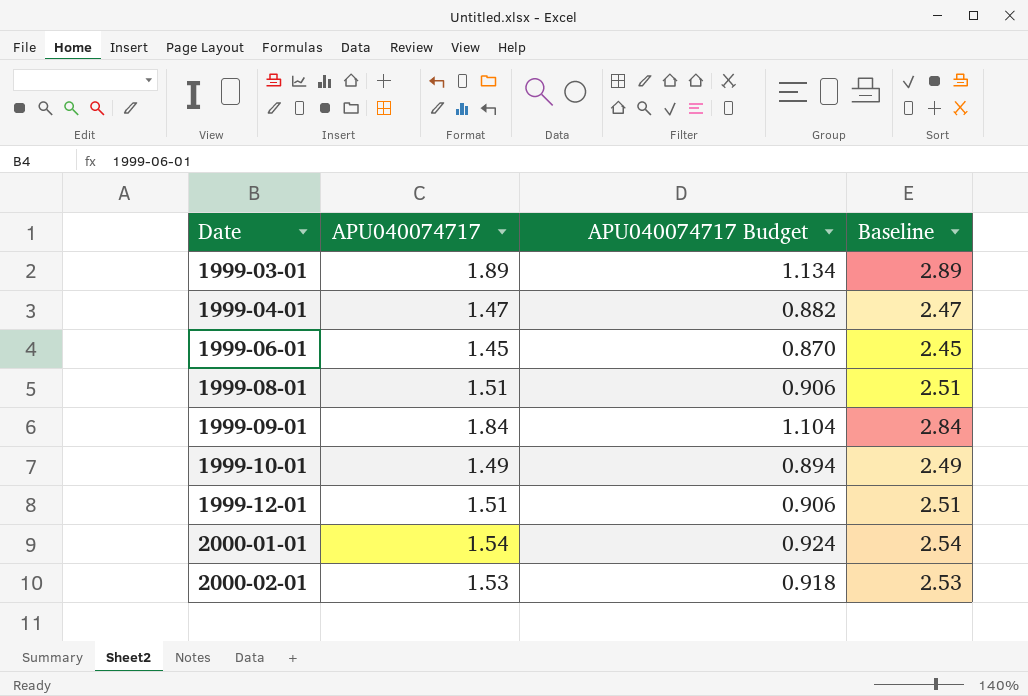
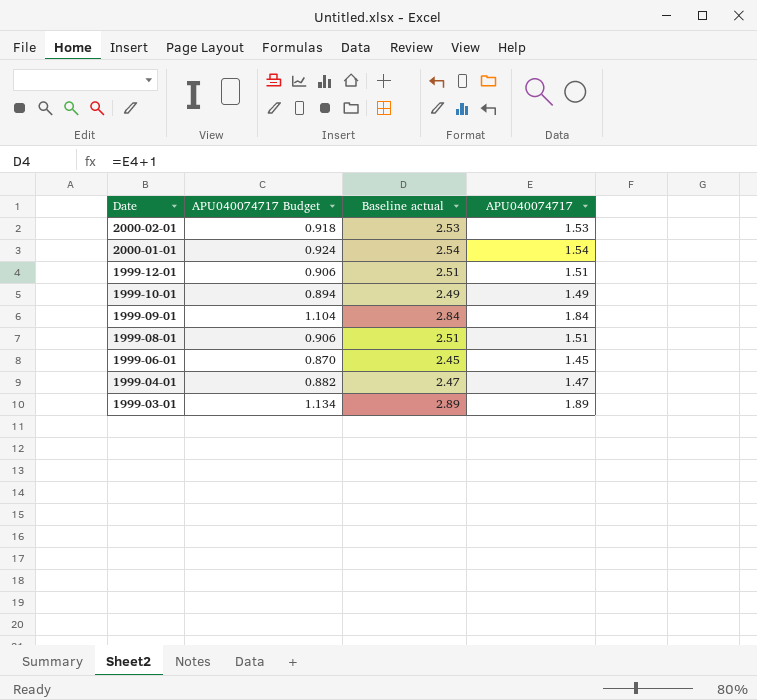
row order: Date ascending -> Date descending
column name: Baseline -> Baseline actual
column APU040074717 | position: 2 -> 4

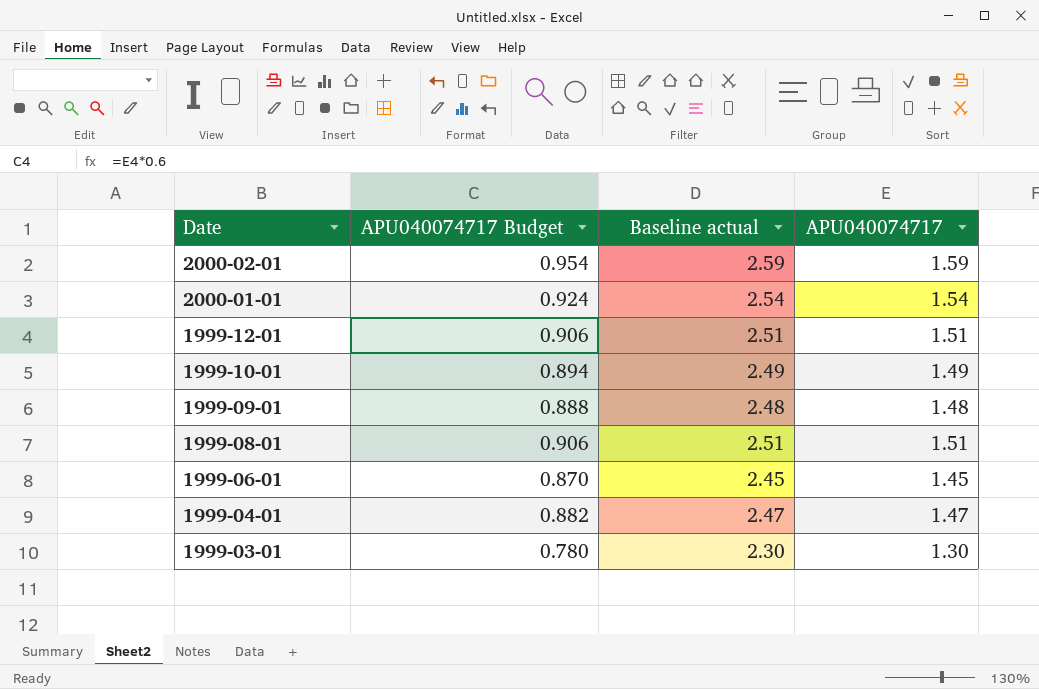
2000-02-01 | APU040074717 Budget: 0.918 -> 0.954
2000-02-01 | Baseline actual: 2.53 -> 2.59
2000-02-01 | APU040074717: 1.53 -> 1.59
1999-09-01 | APU040074717 Budget: 1.104 -> 0.888
1999-09-01 | Baseline actual: 2.84 -> 2.48
1999-09-01 | APU040074717: 1.84 -> 1.48
1999-03-01 | APU040074717 Budget: 1.134 -> 0.780
1999-03-01 | Baseline actual: 2.89 -> 2.30
1999-03-01 | APU040074717: 1.89 -> 1.30

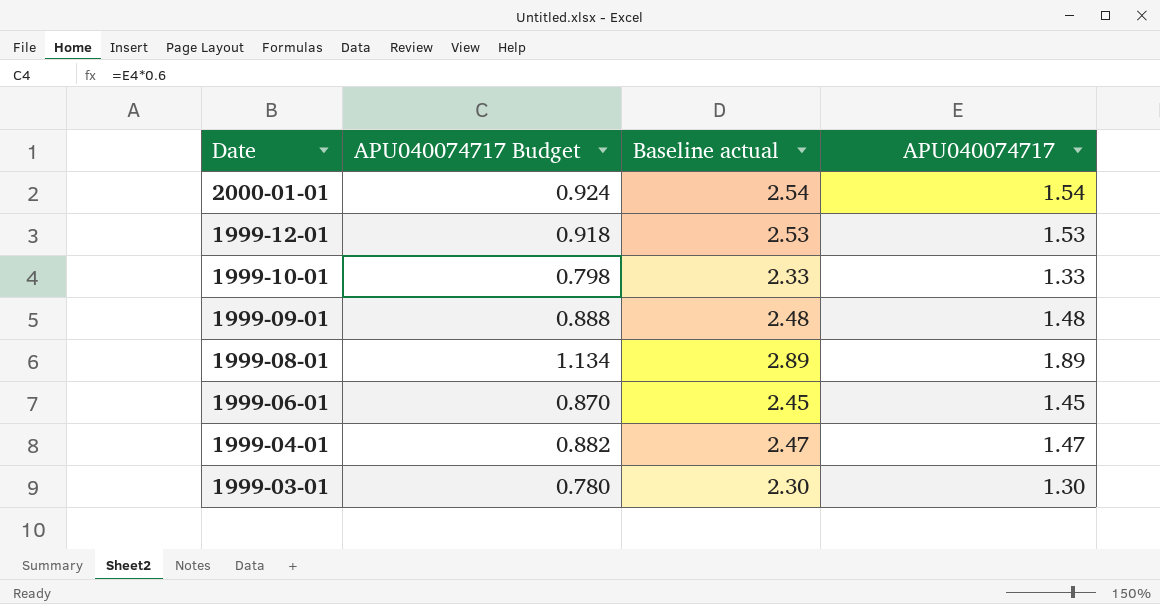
row 2000-02-01: 0.954 | 2.59 | 1.59 -> none
1999-12-01 | APU040074717 Budget: 0.906 -> 0.918
1999-12-01 | Baseline actual: 2.51 -> 2.53
1999-12-01 | APU040074717: 1.51 -> 1.53
1999-10-01 | APU040074717 Budget: 0.894 -> 0.798
1999-10-01 | Baseline actual: 2.49 -> 2.33
1999-10-01 | APU040074717: 1.49 -> 1.33
1999-08-01 | APU040074717 Budget: 0.906 -> 1.134
1999-08-01 | Baseline actual: 2.51 -> 2.89
1999-08-01 | APU040074717: 1.51 -> 1.89

